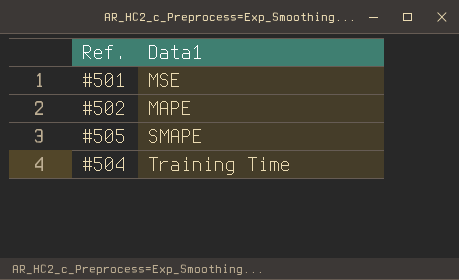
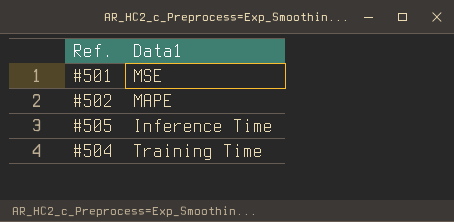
#505 | Data1: SMAPE -> Inference Time

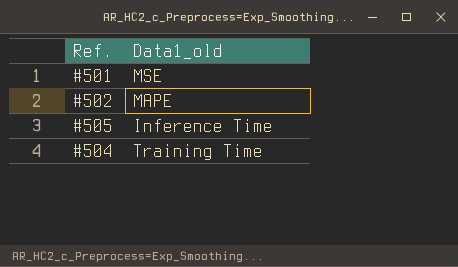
column name: Data1 -> Data1_old

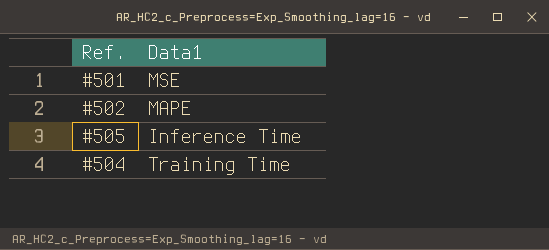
column name: Data1_old -> Data1

